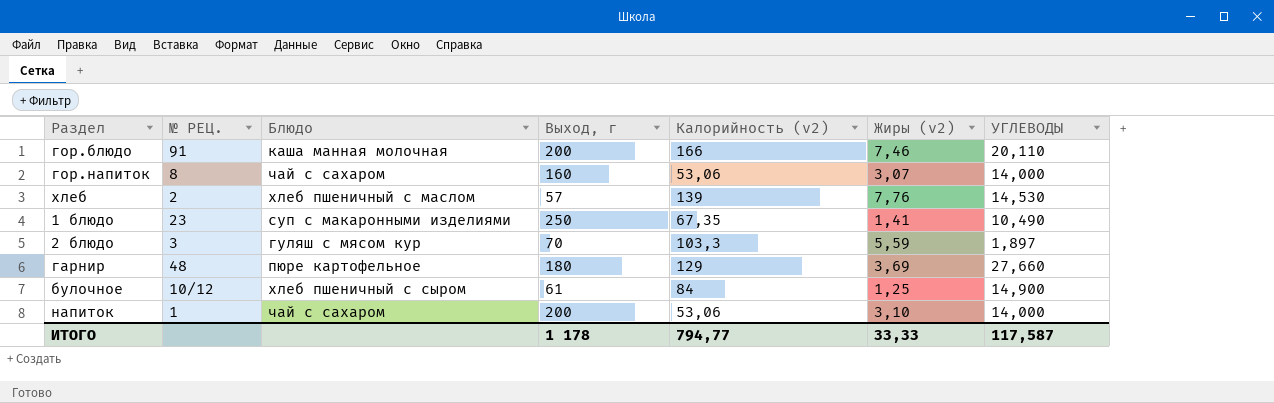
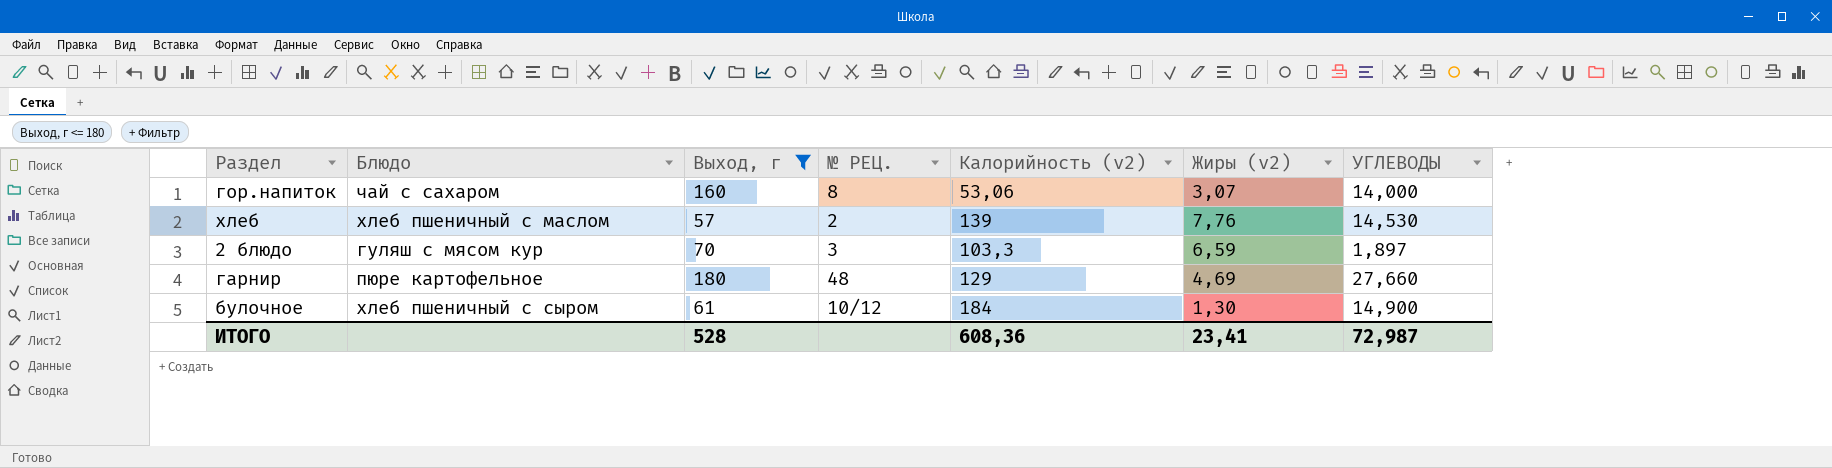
filter: none -> Выход, г <= 180
column № РЕЦ. | position: 2 -> 4
2 блюдо | Жиры (v2): 5,59 -> 6,59
гарнир | Жиры (v2): 3,69 -> 4,69
булочное | Калорийность (v2): 84 -> 184
булочное | Жиры (v2): 1,25 -> 1,30
ИТОГО | Выход, г: 1 178 -> 528
ИТОГО | Калорийность (v2): 794,77 -> 608,36
ИТОГО | Жиры (v2): 33,33 -> 23,41
ИТОГО | УГЛЕВОДЫ: 117,587 -> 72,987

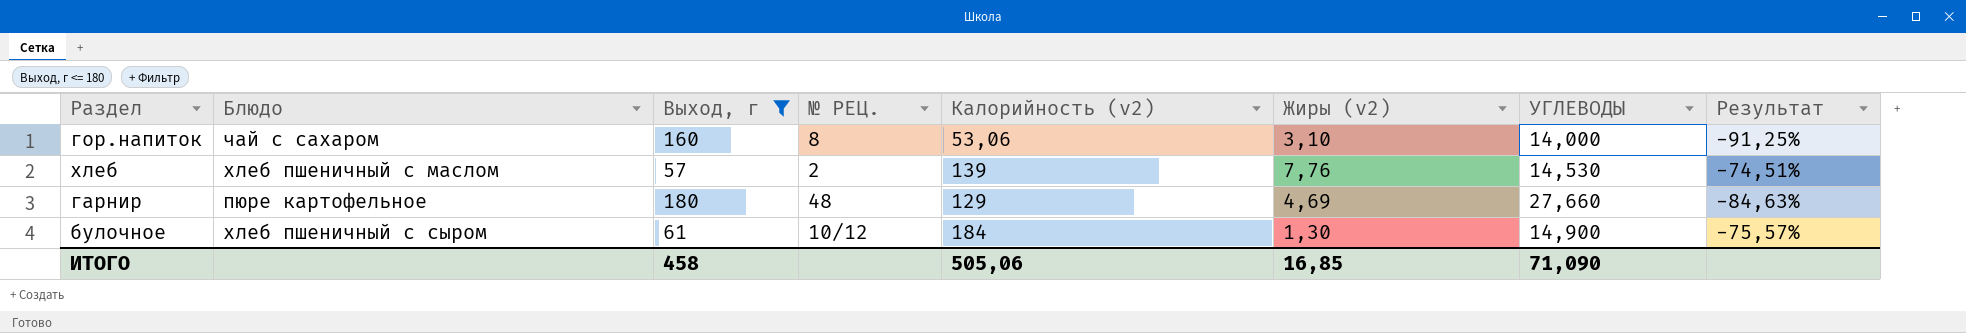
column Результат | formula: none -> ([УГЛЕВОДЫ] - [Выход, г]) / [Выход, г]
row 2 блюдо: гуляш с мясом кур | 70 | 3 | 103,3 | 6,59 | 1,897 -> none
гор.напиток | Жиры (v2): 3,07 -> 3,10
ИТОГО | Выход, г: 528 -> 458
ИТОГО | Калорийность (v2): 608,36 -> 505,06
ИТОГО | Жиры (v2): 23,41 -> 16,85
ИТОГО | УГЛЕВОДЫ: 72,987 -> 71,090

